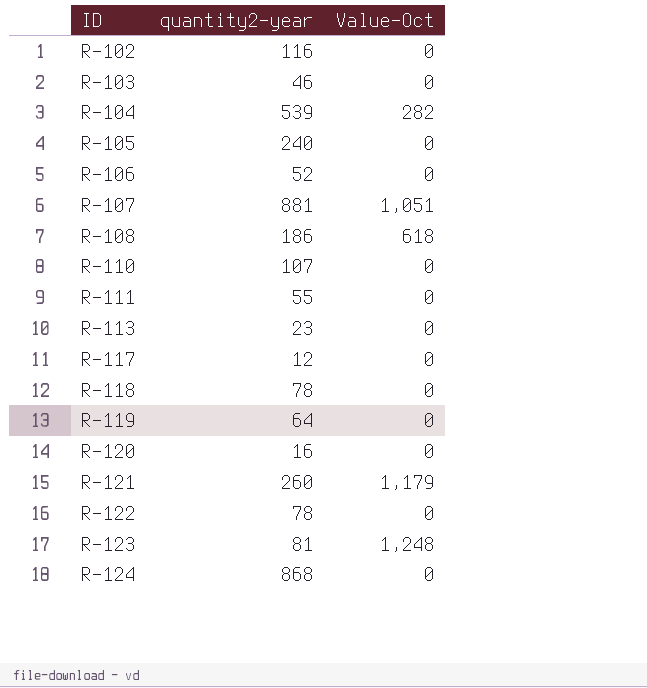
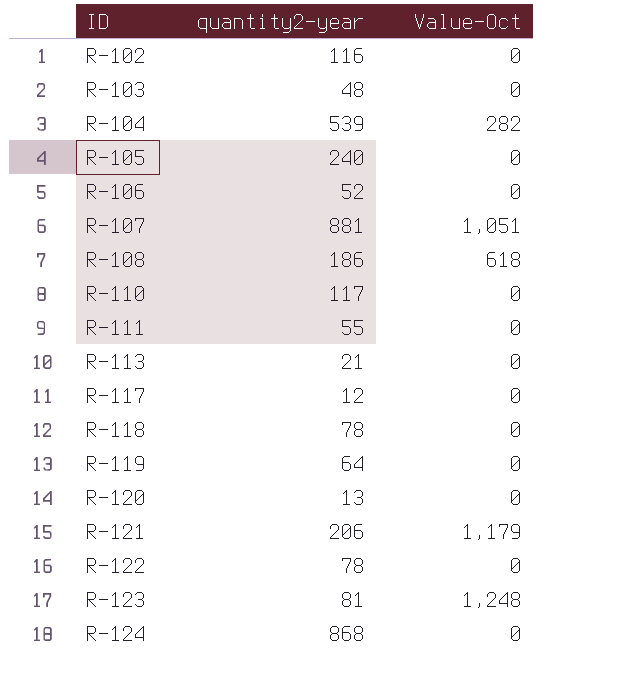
R-103 | quantity2-year: 46 -> 48
R-110 | quantity2-year: 107 -> 117
R-113 | quantity2-year: 23 -> 21
R-120 | quantity2-year: 16 -> 13
R-121 | quantity2-year: 260 -> 206

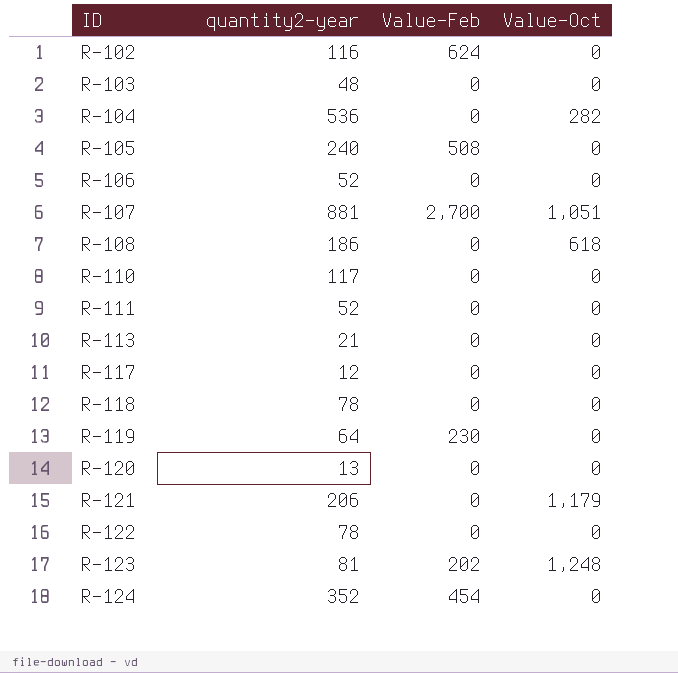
column Value-Feb | position: none -> 3
R-104 | quantity2-year: 539 -> 536
R-111 | quantity2-year: 55 -> 52
R-124 | quantity2-year: 868 -> 352

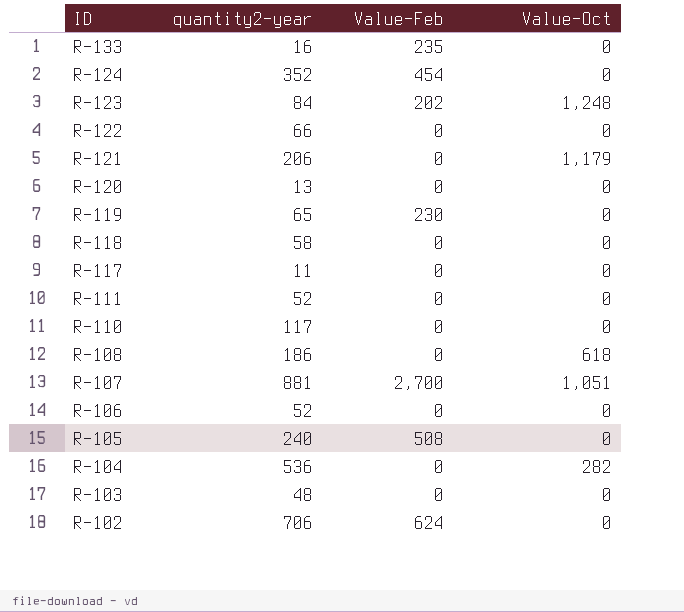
row order: ID ascending -> ID descending
row R-113: 21 | 0 | 0 -> none
row R-133: none -> 16 | 235 | 0
R-123 | quantity2-year: 81 -> 84
R-122 | quantity2-year: 78 -> 66
R-119 | quantity2-year: 64 -> 65
R-118 | quantity2-year: 78 -> 58
R-117 | quantity2-year: 12 -> 11
R-102 | quantity2-year: 116 -> 706

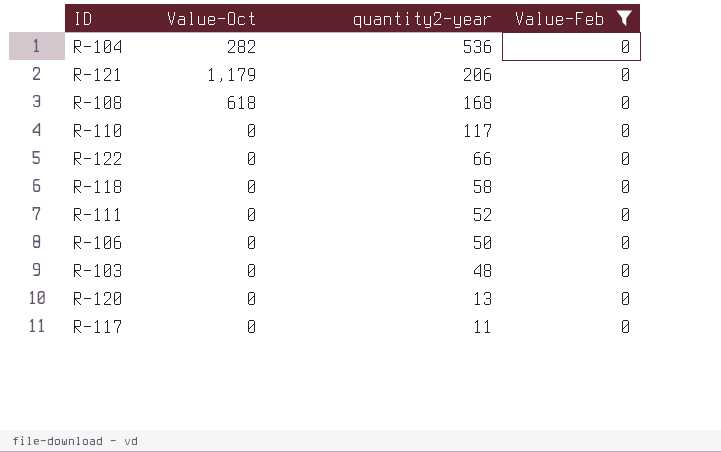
filter: none -> Value-Feb = 0
row order: ID descending -> quantity2-year descending
column Value-Oct | position: 4 -> 2
R-108 | quantity2-year: 186 -> 168
R-106 | quantity2-year: 52 -> 50

